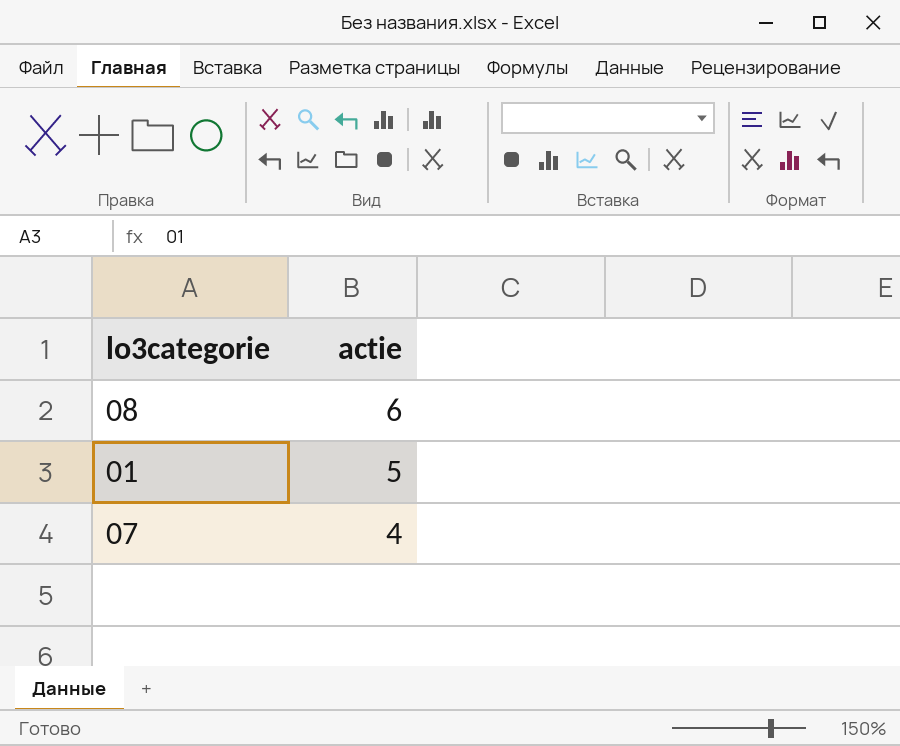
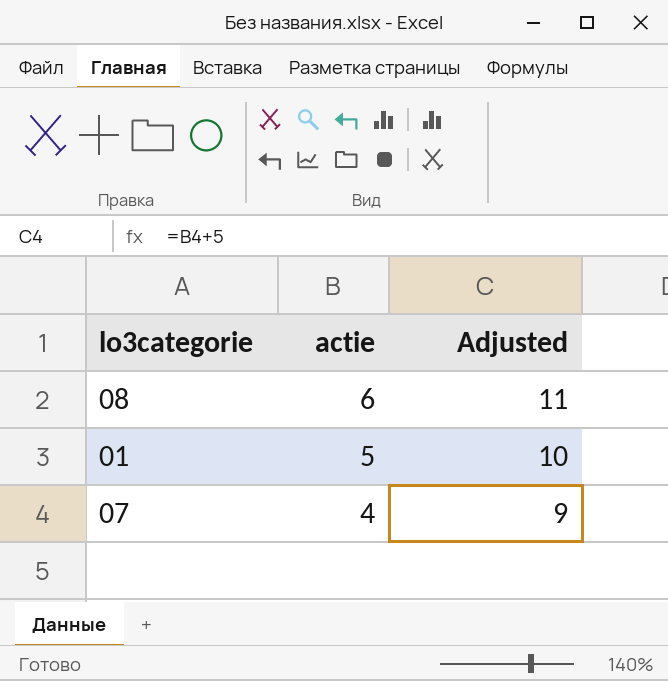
column Adjusted | formula: none -> [actie] + 5

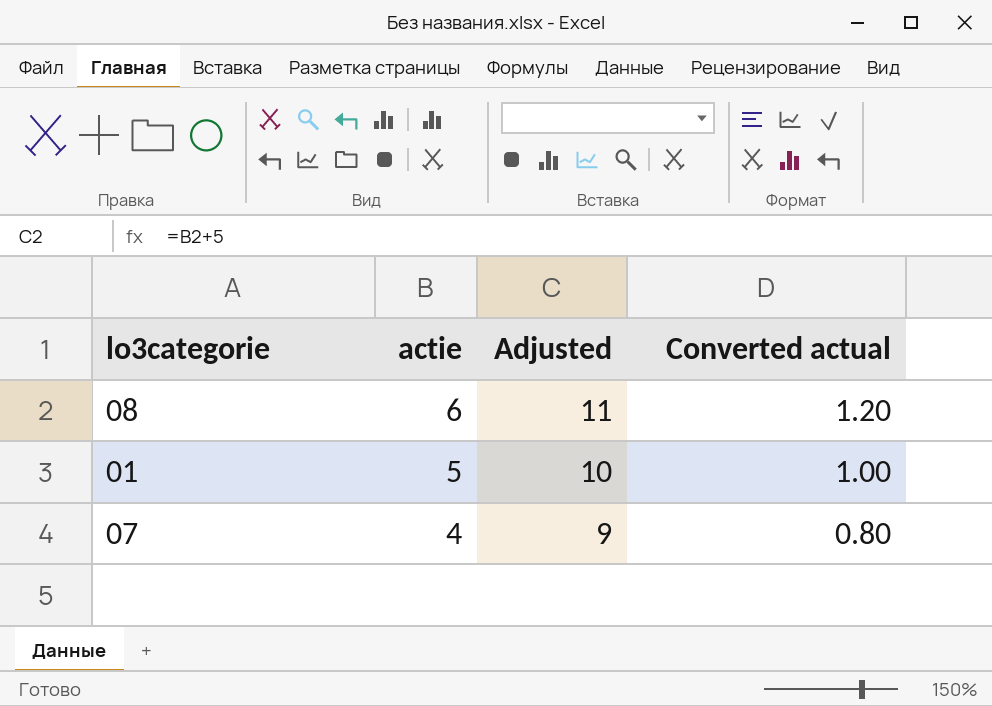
column Converted actual | formula: none -> [actie] * 0.2

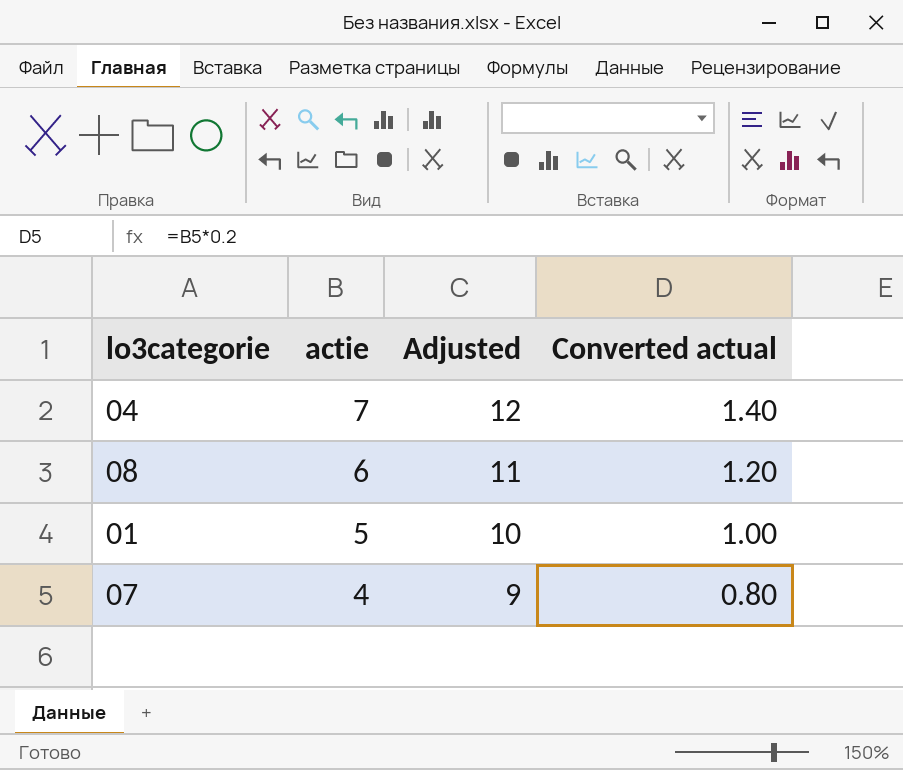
row 04: none -> 7 | 12 | 1.40

